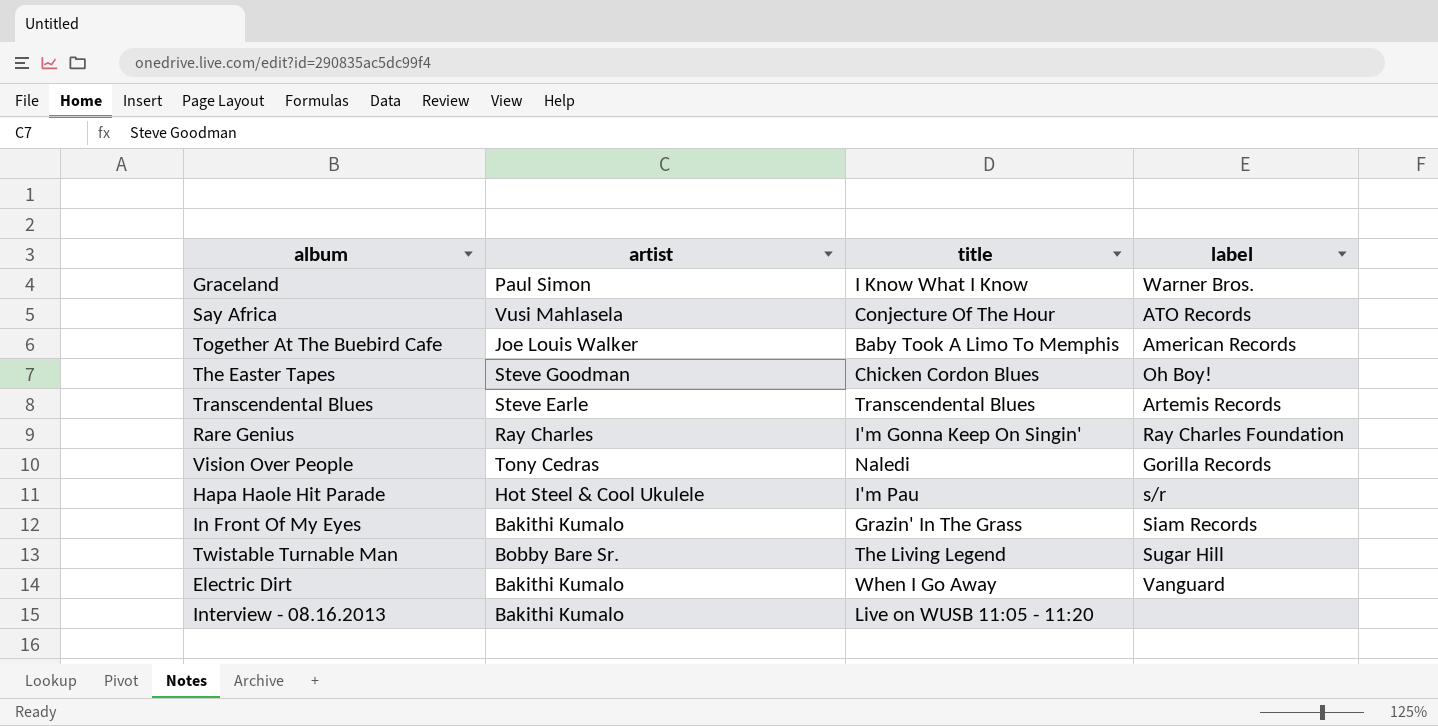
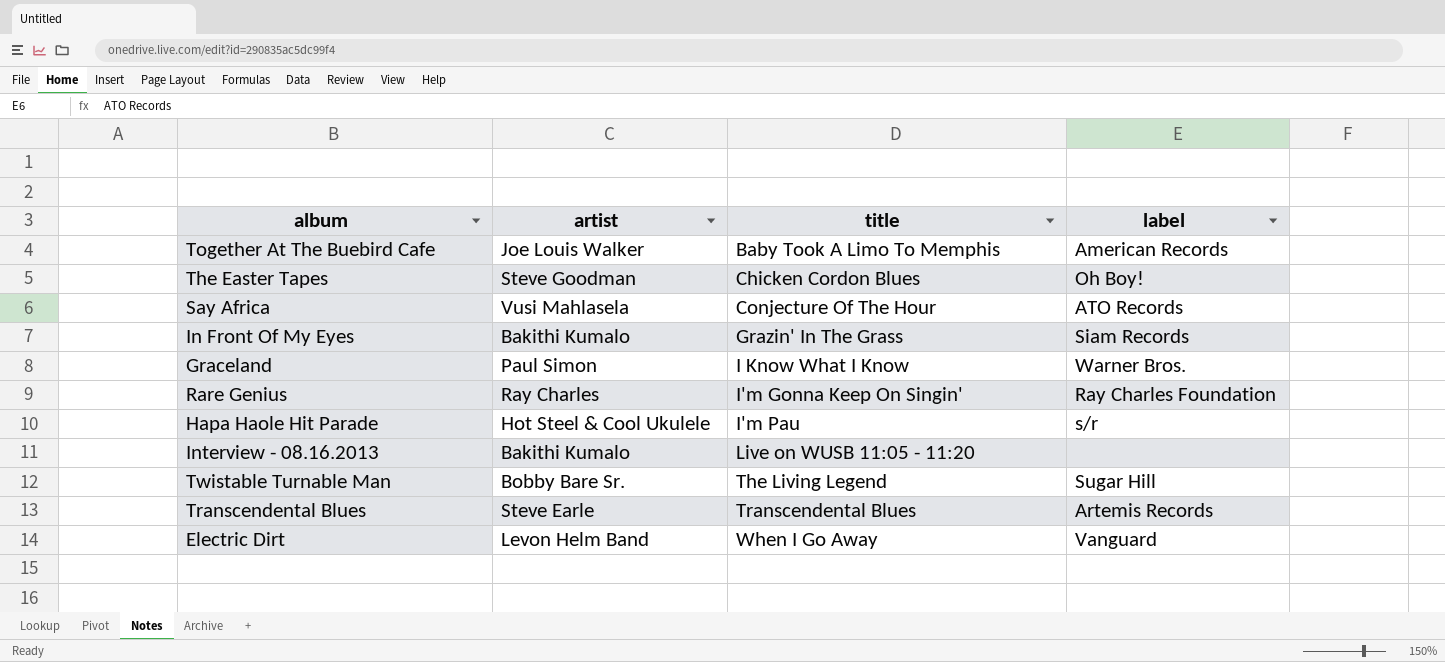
row order: none -> title ascending
row Vision Over People: Tony Cedras | Naledi | Gorilla Records -> none
Electric Dirt | artist: Bakithi Kumalo -> Levon Helm Band

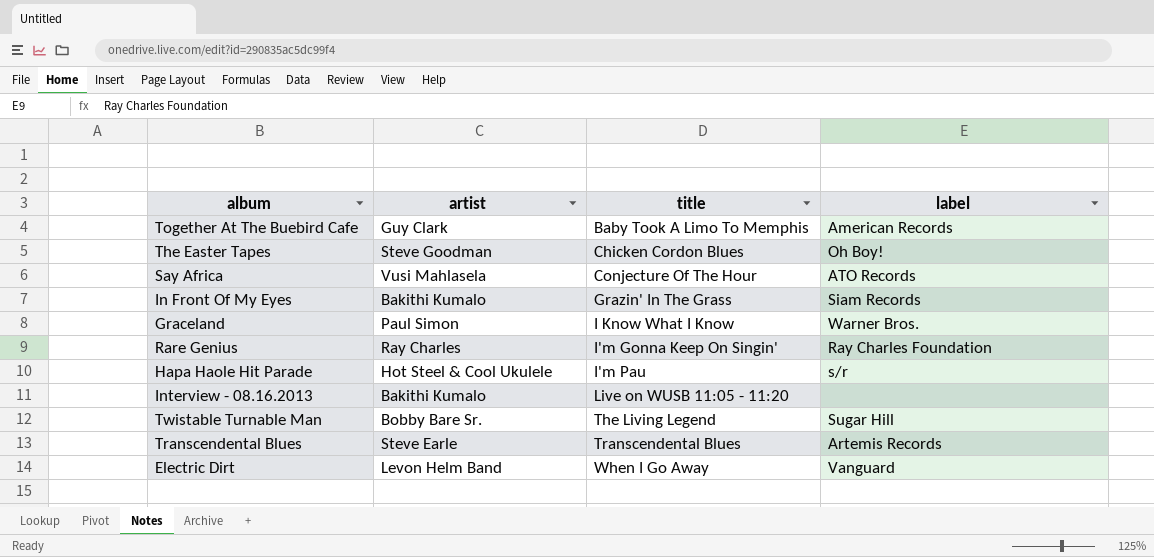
Together At The Buebird Cafe | artist: Joe Louis Walker -> Guy Clark

